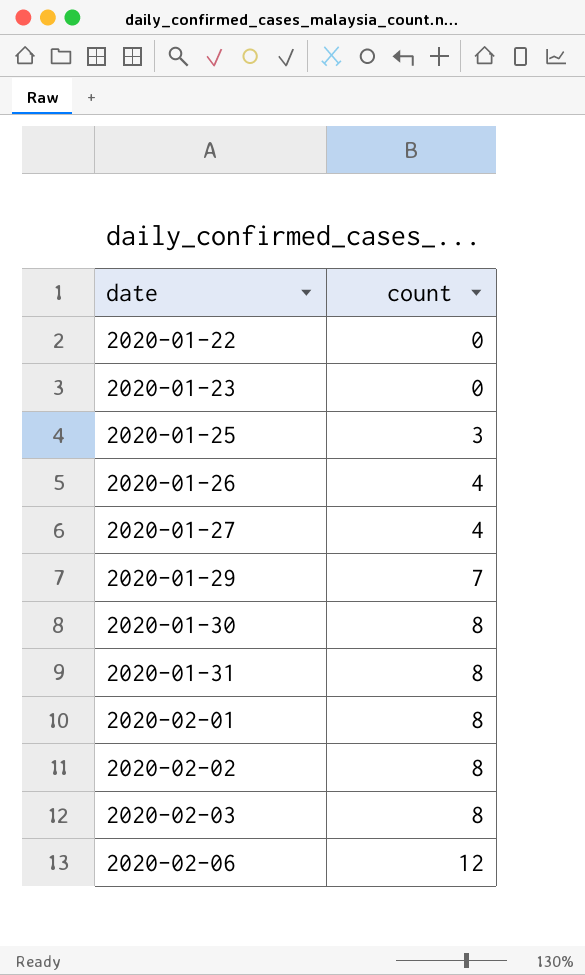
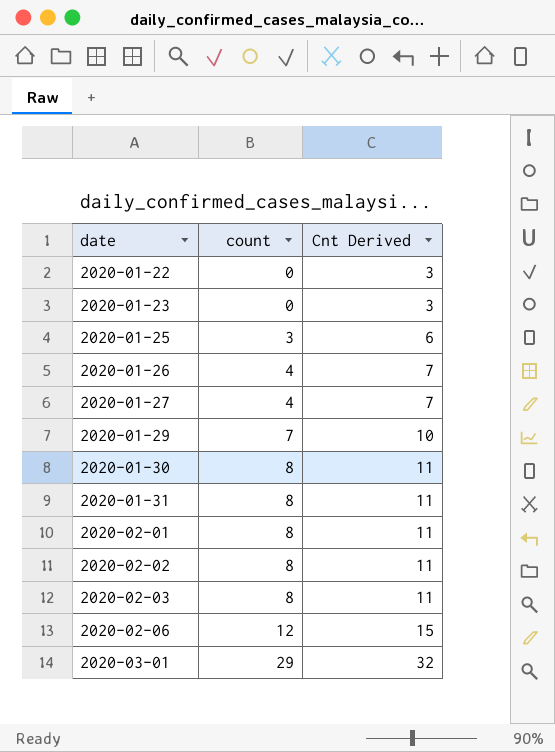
column Cnt Derived | formula: none -> [count] + 3
row 2020-03-01: none -> 29 | 32

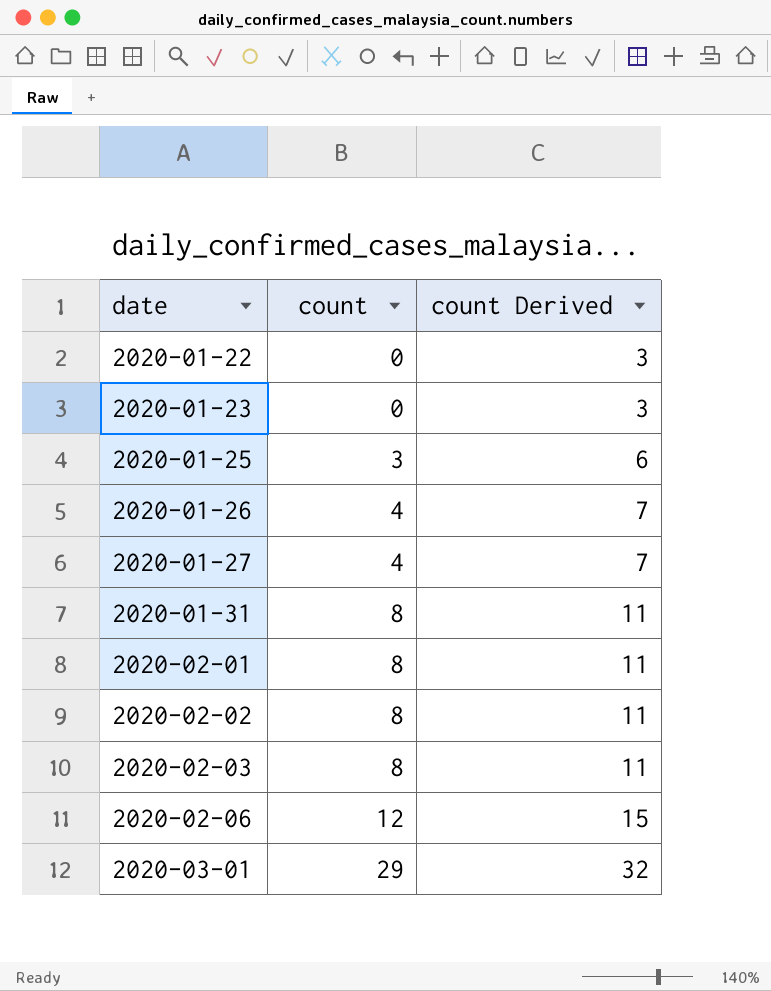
column name: Cnt Derived -> count Derived
row 2020-01-29: 7 | 10 -> none
row 2020-01-30: 8 | 11 -> none

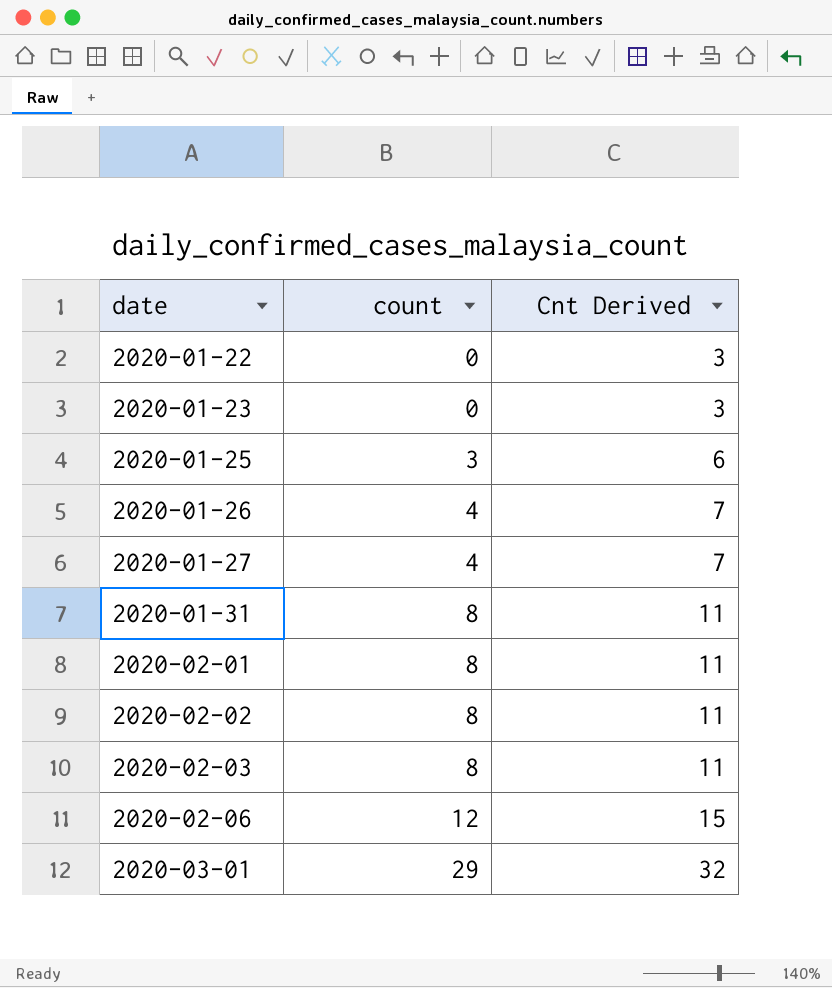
column name: count Derived -> Cnt Derived

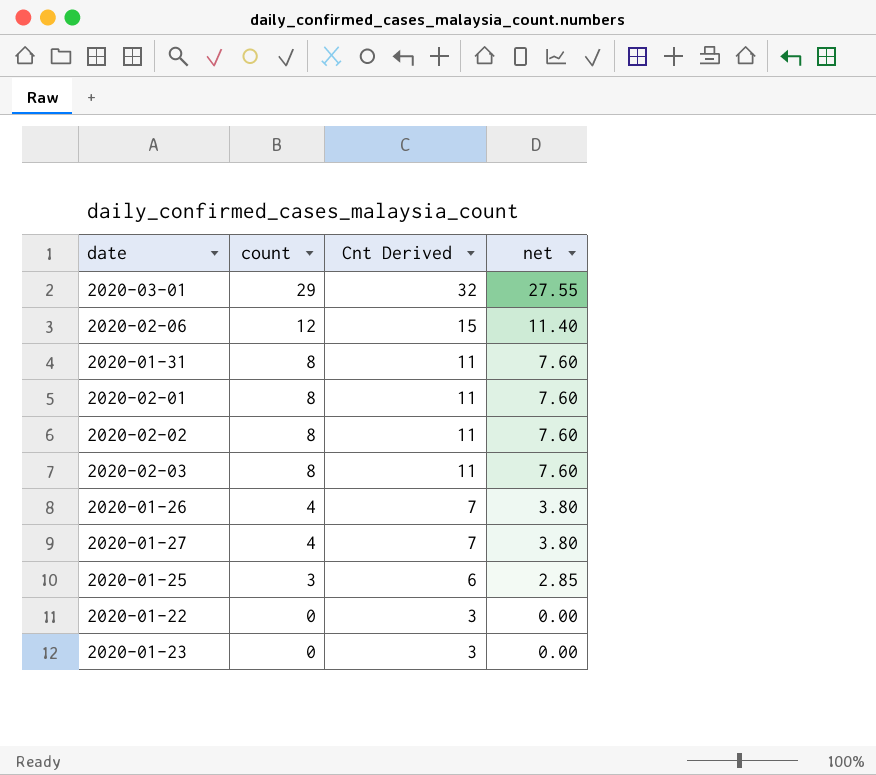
row order: date ascending -> count descending
column net | formula: none -> [count] * 0.95

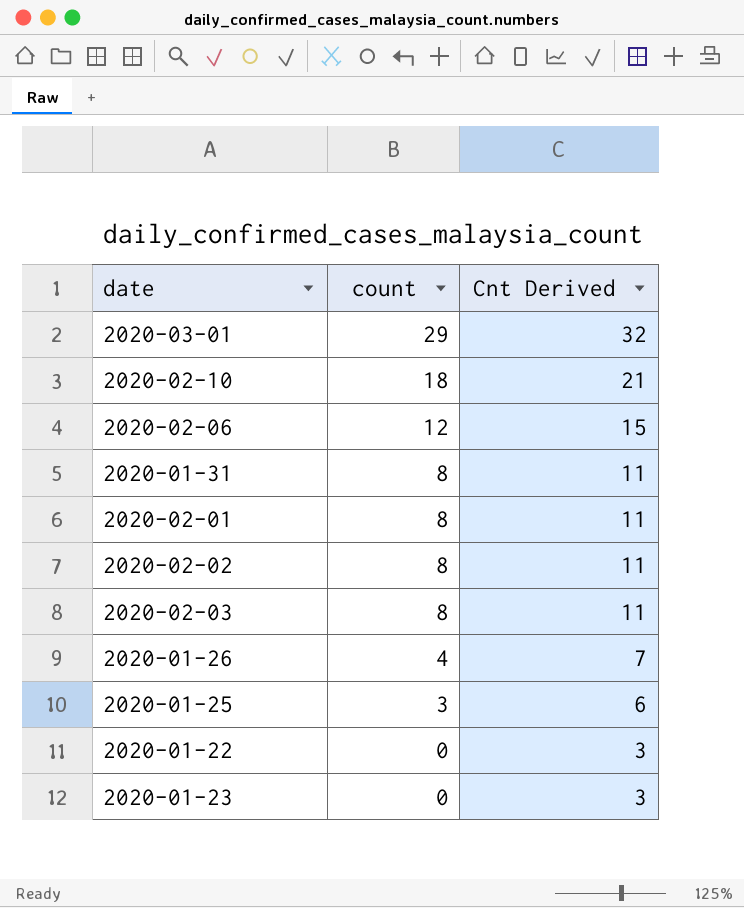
column net | formula: [count] * 0.95 -> none
row 2020-01-27: 4 | 7 | 3.80 -> none
row 2020-02-10: none -> 18 | 21

